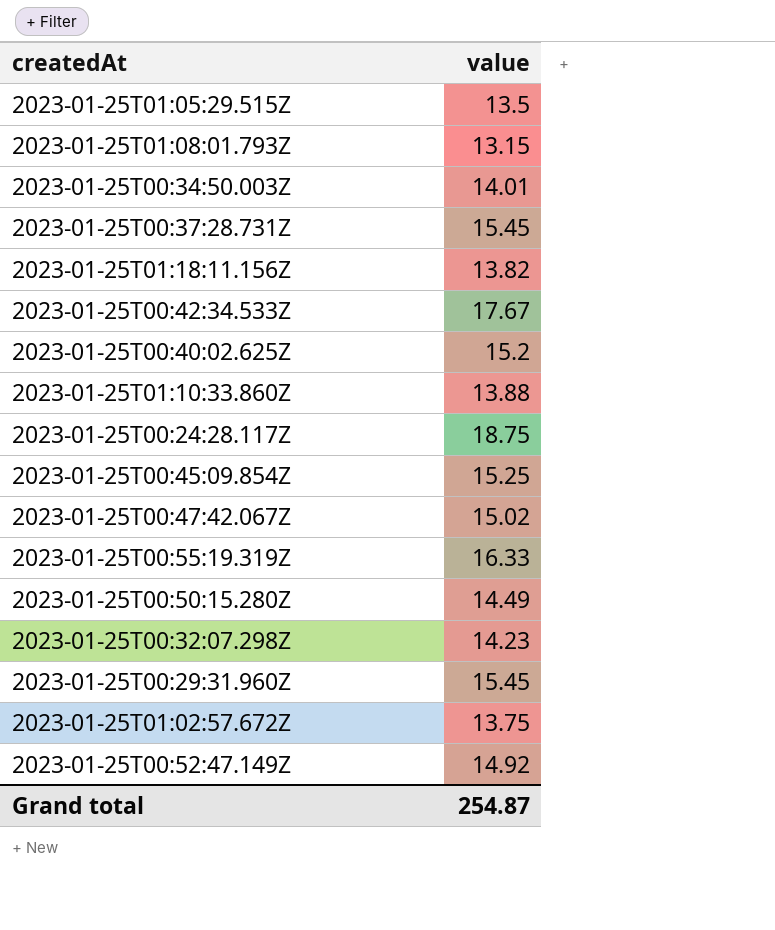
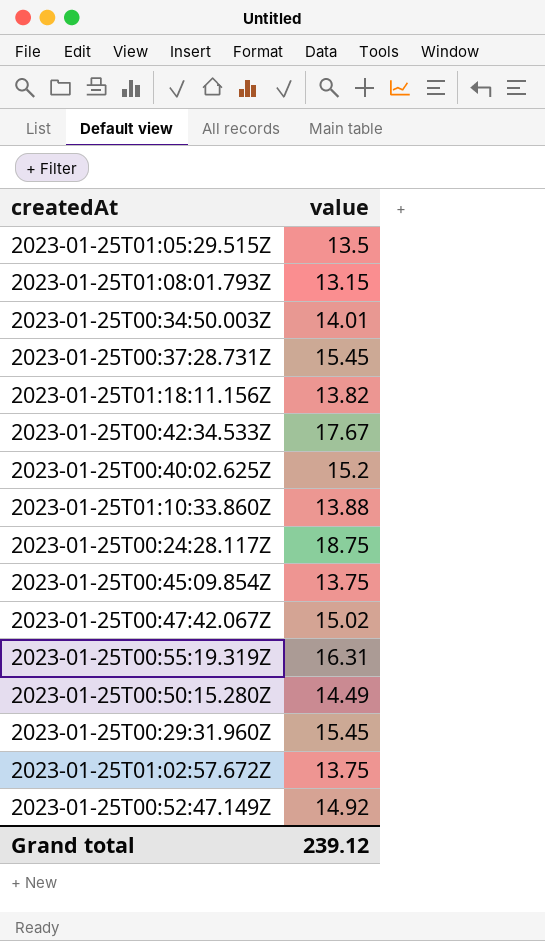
row 2023-01-25T00:32:07.298Z: 14.23 -> none
2023-01-25T00:45:09.854Z | value: 15.25 -> 13.75
2023-01-25T00:55:19.319Z | value: 16.33 -> 16.31
Grand total | value: 254.87 -> 239.12

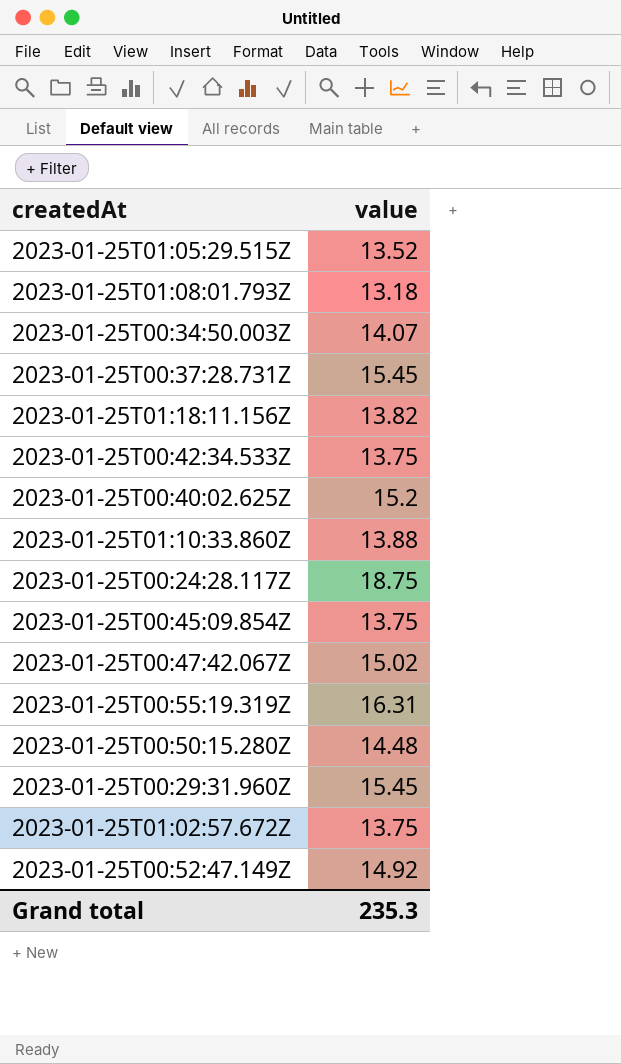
2023-01-25T01:05:29.515Z | value: 13.5 -> 13.52
2023-01-25T01:08:01.793Z | value: 13.15 -> 13.18
2023-01-25T00:34:50.003Z | value: 14.01 -> 14.07
2023-01-25T00:42:34.533Z | value: 17.67 -> 13.75
2023-01-25T00:50:15.280Z | value: 14.49 -> 14.48
Grand total | value: 239.12 -> 235.3

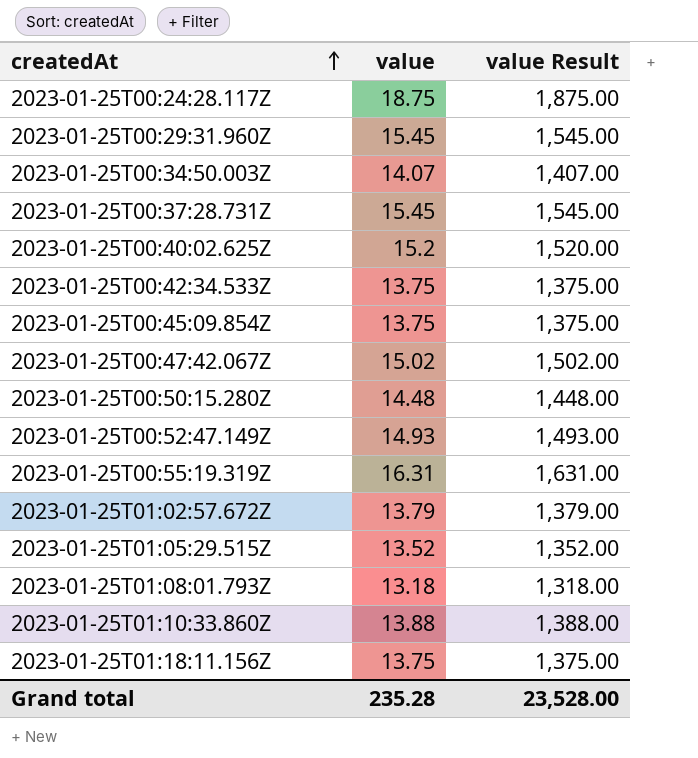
row order: none -> createdAt ascending
column value Result | formula: none -> [value] * 100
2023-01-25T00:52:47.149Z | value: 14.92 -> 14.93
2023-01-25T01:02:57.672Z | value: 13.75 -> 13.79
2023-01-25T01:18:11.156Z | value: 13.82 -> 13.75
Grand total | value: 235.3 -> 235.28

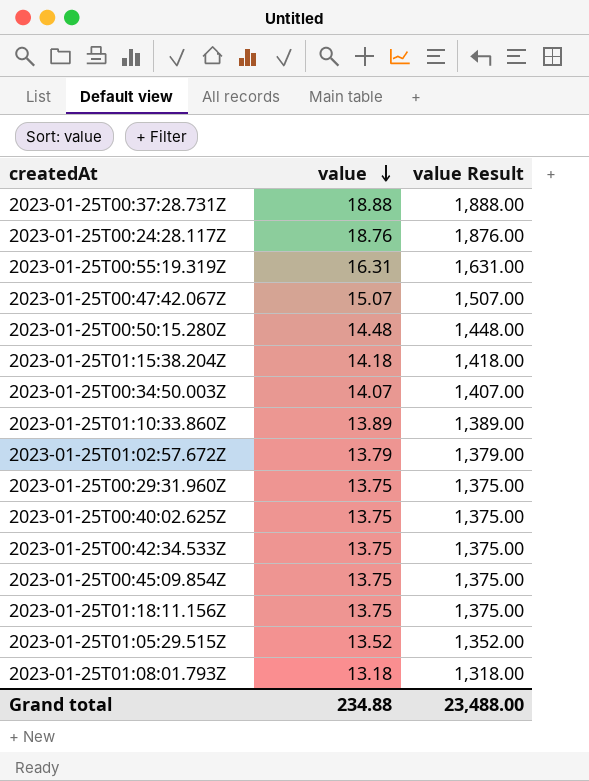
row order: createdAt ascending -> value descending
row 2023-01-25T00:52:47.149Z: 14.93 | 1,493.00 -> none
2023-01-25T00:37:28.731Z | value: 15.45 -> 18.88
2023-01-25T00:37:28.731Z | value Result: 1,545.00 -> 1,888.00
2023-01-25T00:24:28.117Z | value: 18.75 -> 18.76
2023-01-25T00:24:28.117Z | value Result: 1,875.00 -> 1,876.00
2023-01-25T00:47:42.067Z | value: 15.02 -> 15.07
2023-01-25T00:47:42.067Z | value Result: 1,502.00 -> 1,507.00
row 2023-01-25T01:15:38.204Z: none -> 14.18 | 1,418.00
2023-01-25T01:10:33.860Z | value: 13.88 -> 13.89
2023-01-25T01:10:33.860Z | value Result: 1,388.00 -> 1,389.00
2023-01-25T00:29:31.960Z | value: 15.45 -> 13.75
2023-01-25T00:29:31.960Z | value Result: 1,545.00 -> 1,375.00
2023-01-25T00:40:02.625Z | value: 15.2 -> 13.75
2023-01-25T00:40:02.625Z | value Result: 1,520.00 -> 1,375.00
Grand total | value: 235.28 -> 234.88
Grand total | value Result: 23,528.00 -> 23,488.00

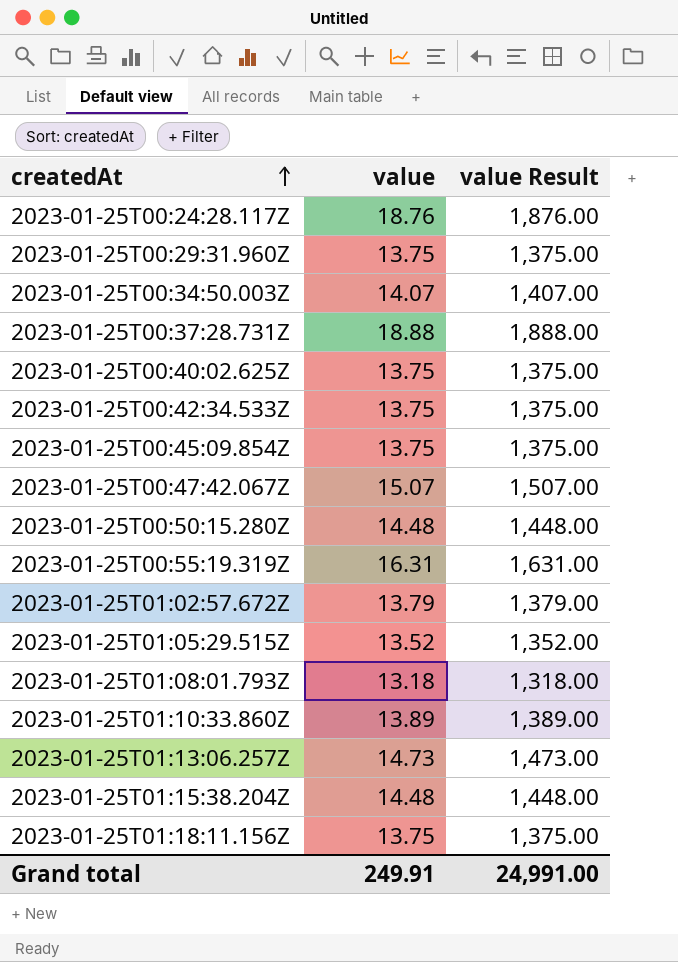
row order: value descending -> createdAt ascending
row 2023-01-25T01:13:06.257Z: none -> 14.73 | 1,473.00
2023-01-25T01:15:38.204Z | value: 14.18 -> 14.48
2023-01-25T01:15:38.204Z | value Result: 1,418.00 -> 1,448.00
Grand total | value: 234.88 -> 249.91
Grand total | value Result: 23,488.00 -> 24,991.00

